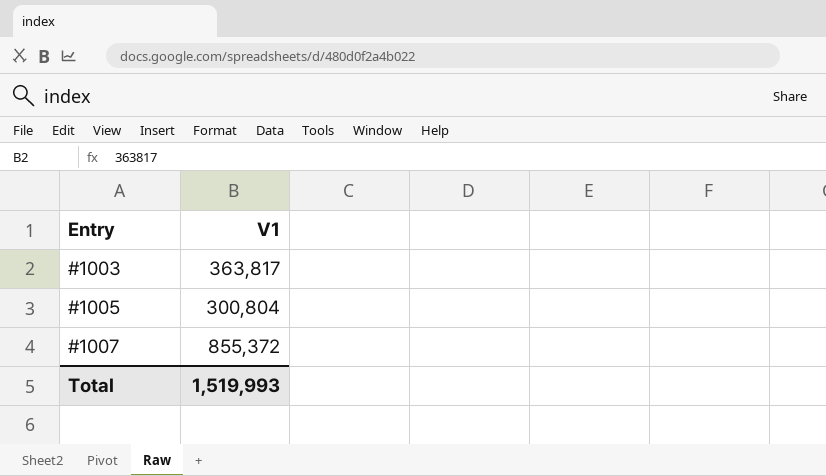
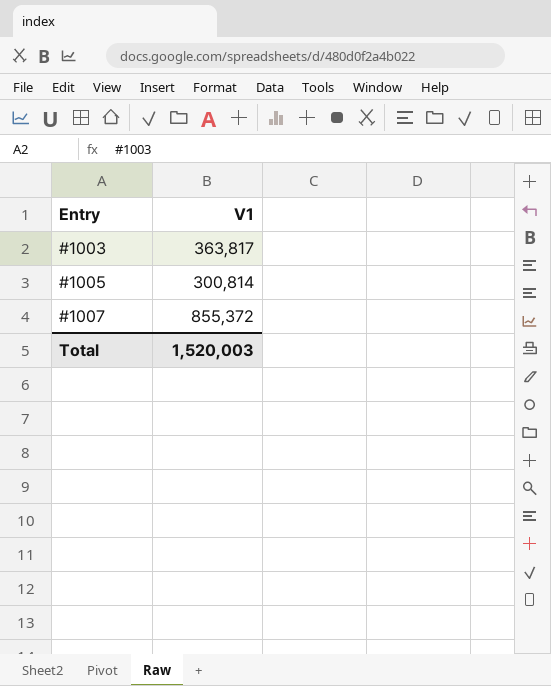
#1005 | V1: 300,804 -> 300,814
Total | V1: 1,519,993 -> 1,520,003

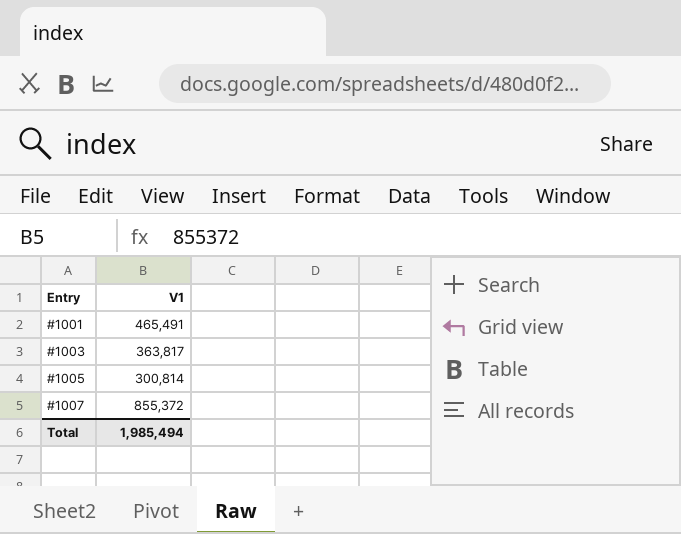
row #1001: none -> 465,491
Total | V1: 1,520,003 -> 1,985,494

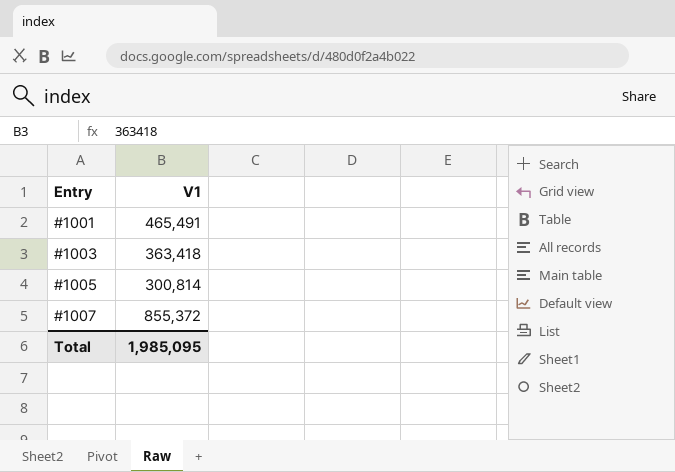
#1003 | V1: 363,817 -> 363,418
Total | V1: 1,985,494 -> 1,985,095

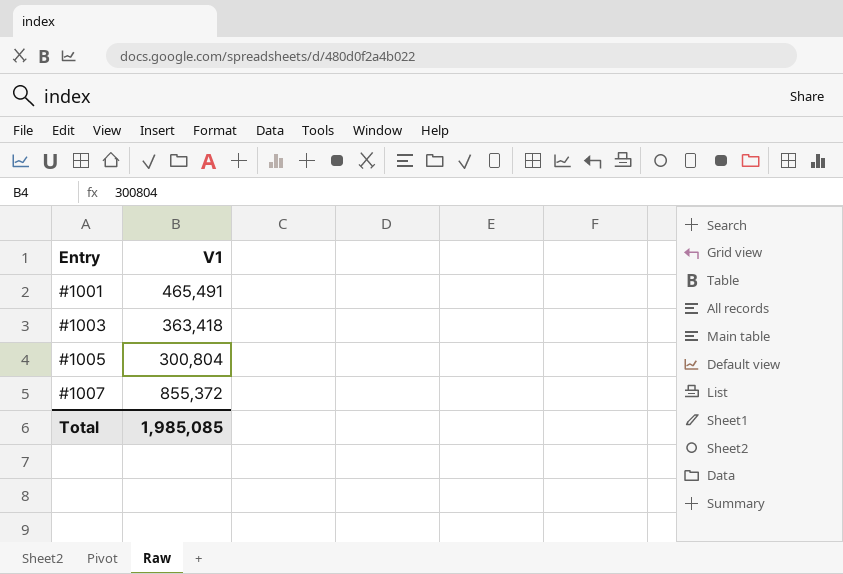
#1005 | V1: 300,814 -> 300,804
Total | V1: 1,985,095 -> 1,985,085

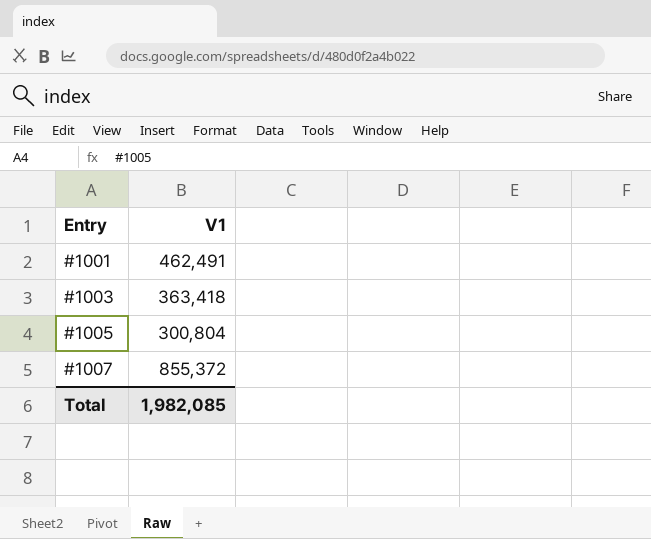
#1001 | V1: 465,491 -> 462,491
Total | V1: 1,985,085 -> 1,982,085

